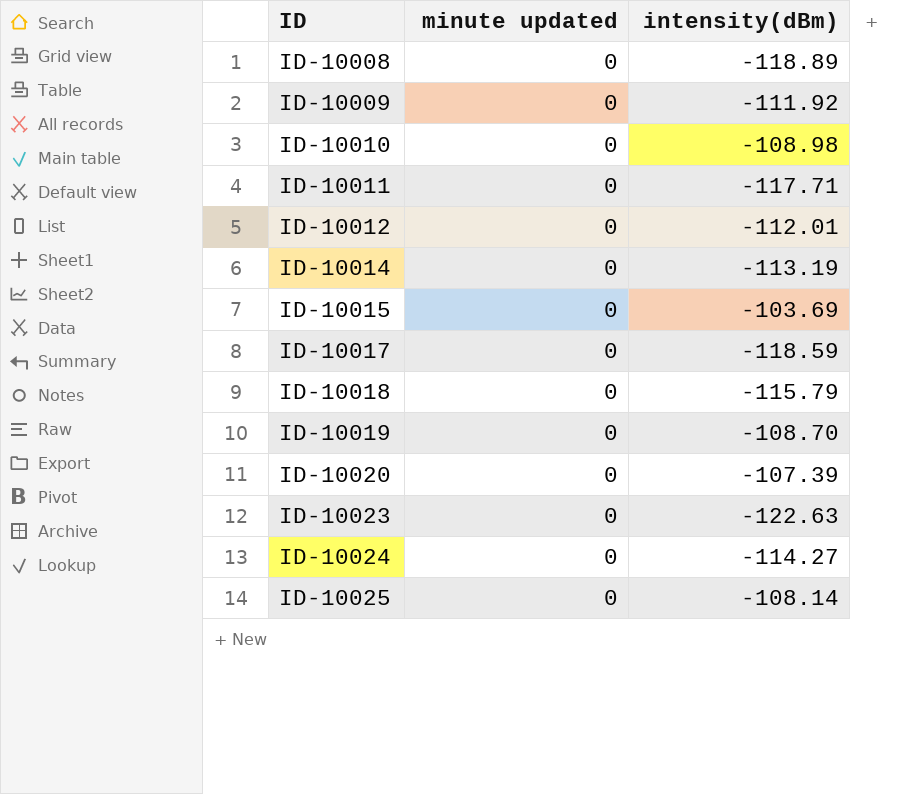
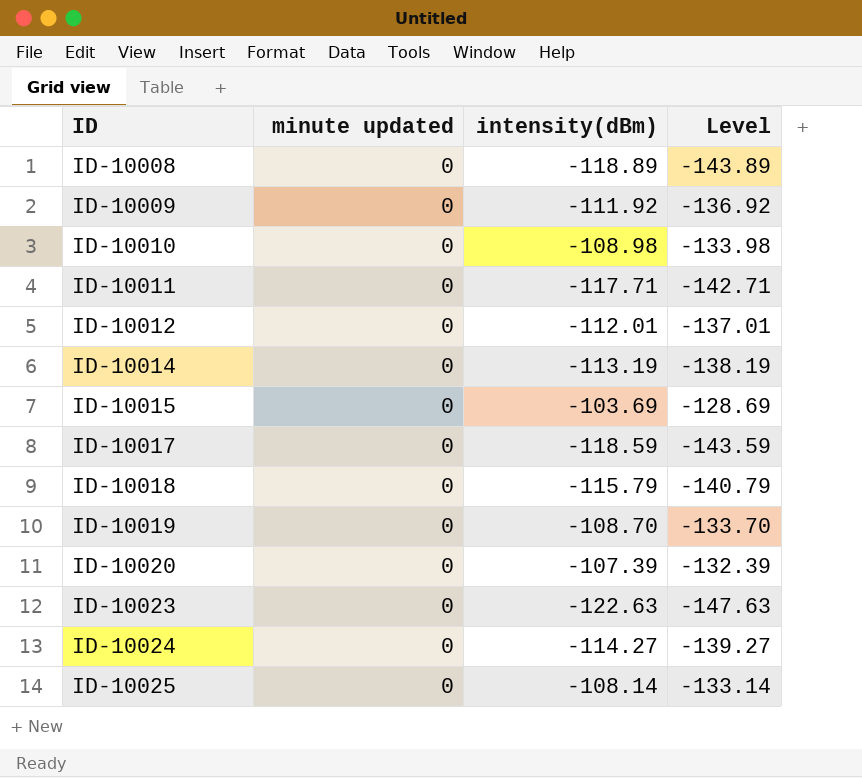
column Level | formula: none -> [intensity(dBm)] - 25

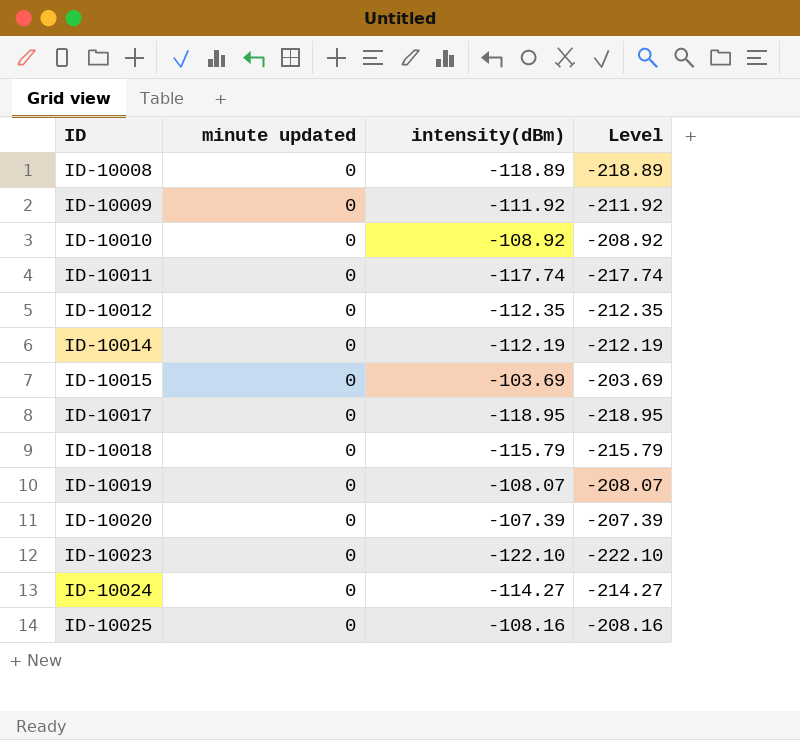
column Level | formula: [intensity(dBm)] - 25 -> [intensity(dBm)] - 100
ID-10010 | intensity(dBm): -108.98 -> -108.92
ID-10011 | intensity(dBm): -117.71 -> -117.74
ID-10012 | intensity(dBm): -112.01 -> -112.35
ID-10014 | intensity(dBm): -113.19 -> -112.19
ID-10017 | intensity(dBm): -118.59 -> -118.95
ID-10019 | intensity(dBm): -108.70 -> -108.07
ID-10023 | intensity(dBm): -122.63 -> -122.10
ID-10025 | intensity(dBm): -108.14 -> -108.16

